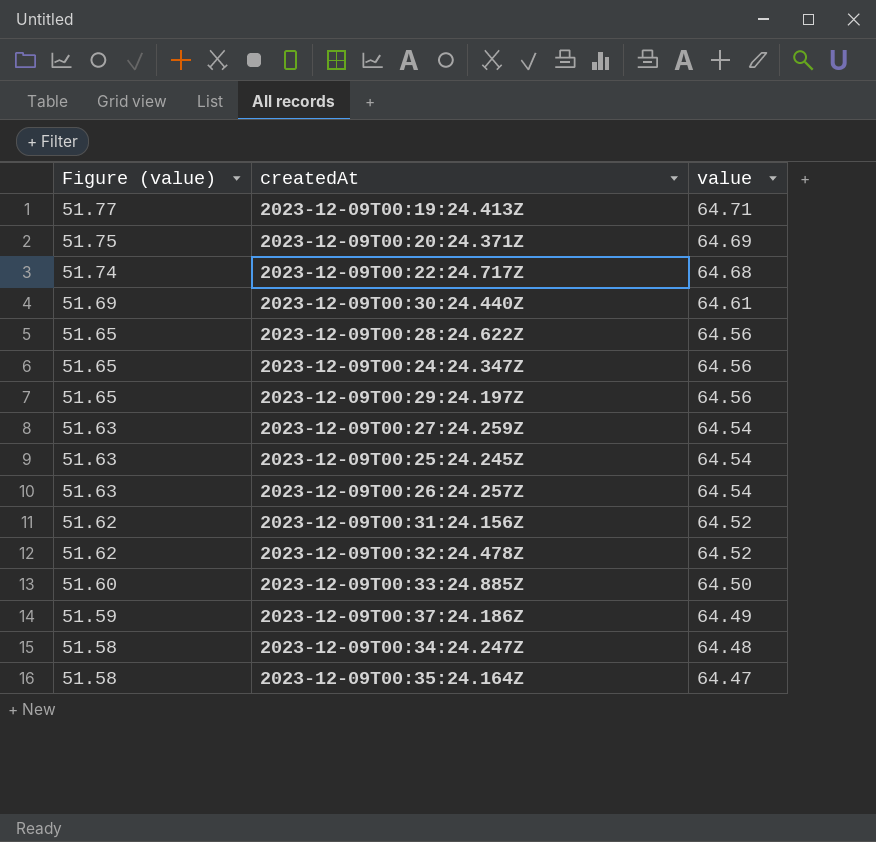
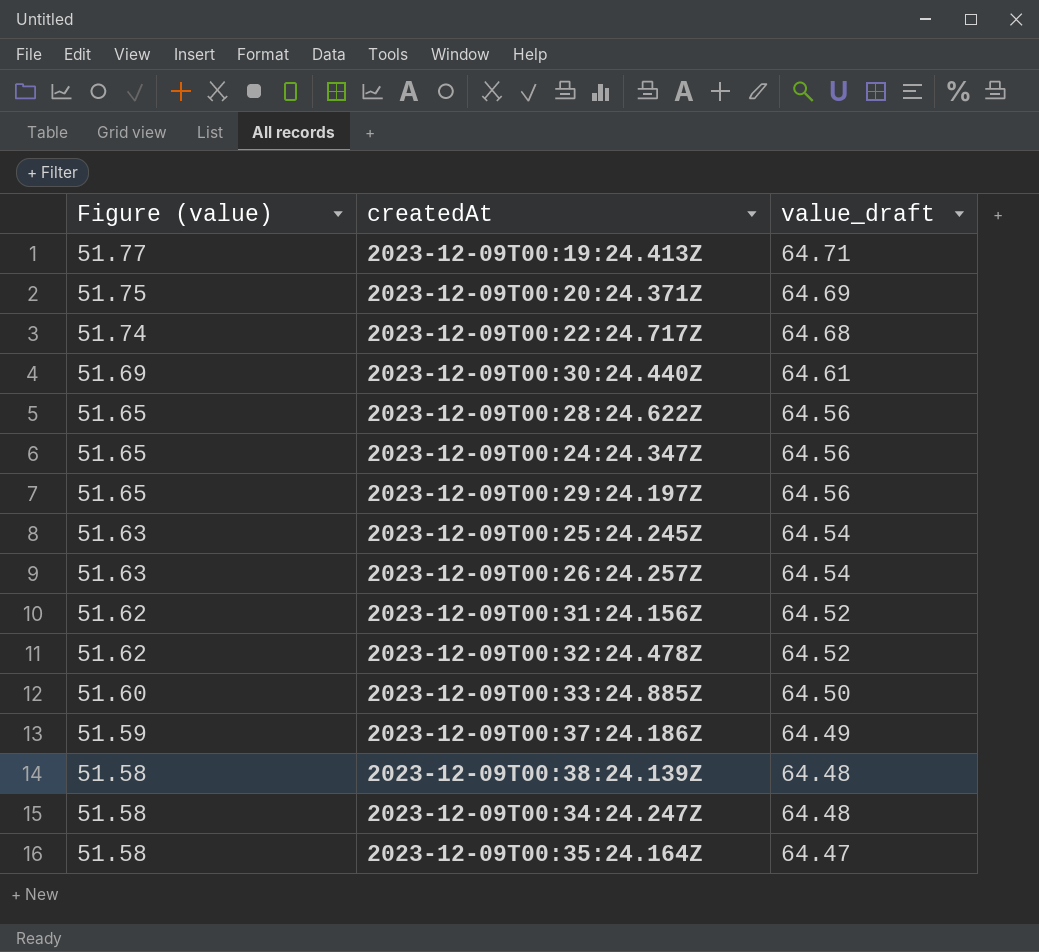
column name: value -> value_draft
row 2023-12-09T00:27:24.259Z: 51.63 | 64.54 -> none
row 2023-12-09T00:38:24.139Z: none -> 51.58 | 64.48

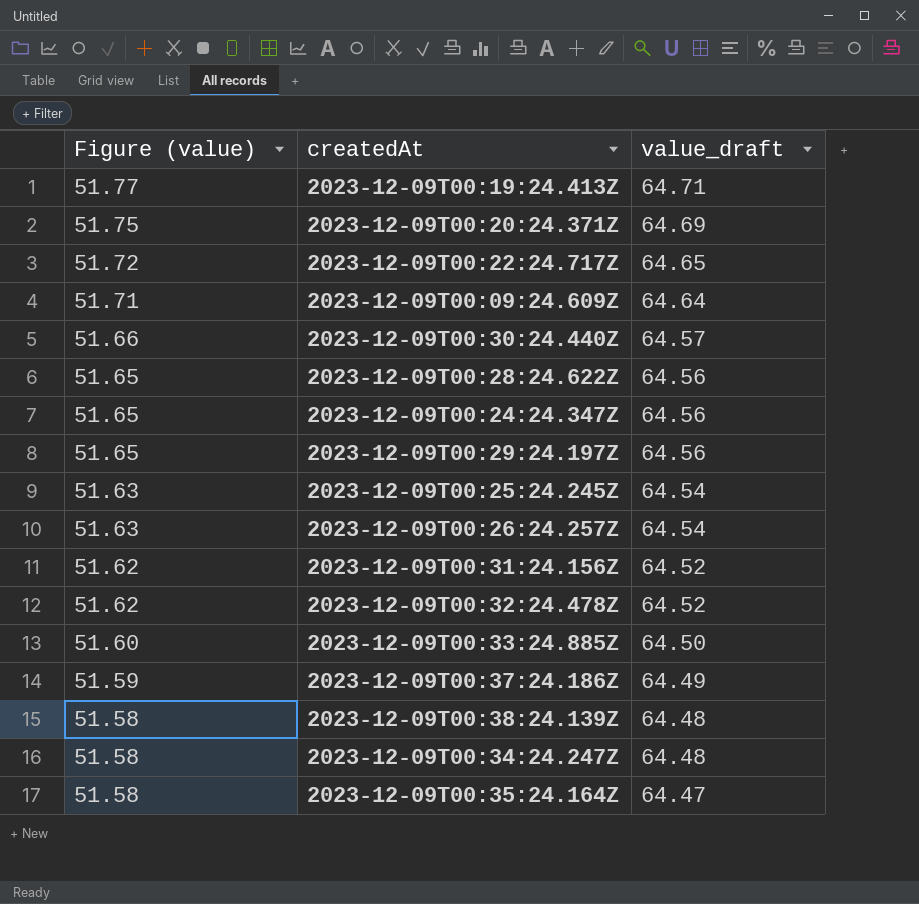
2023-12-09T00:22:24.717Z | Figure (value): 51.74 -> 51.72
2023-12-09T00:22:24.717Z | value_draft: 64.68 -> 64.65
row 2023-12-09T00:09:24.609Z: none -> 51.71 | 64.64
2023-12-09T00:30:24.440Z | Figure (value): 51.69 -> 51.66
2023-12-09T00:30:24.440Z | value_draft: 64.61 -> 64.57

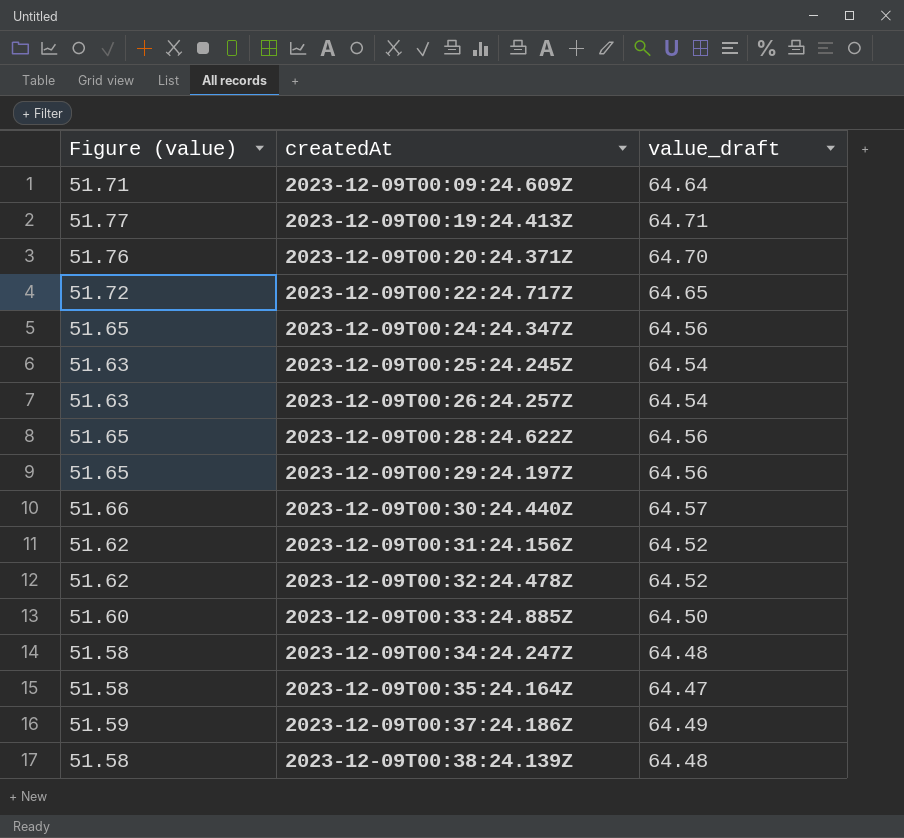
row order: Figure (value) descending -> createdAt ascending
2023-12-09T00:20:24.371Z | Figure (value): 51.75 -> 51.76
2023-12-09T00:20:24.371Z | value_draft: 64.69 -> 64.70

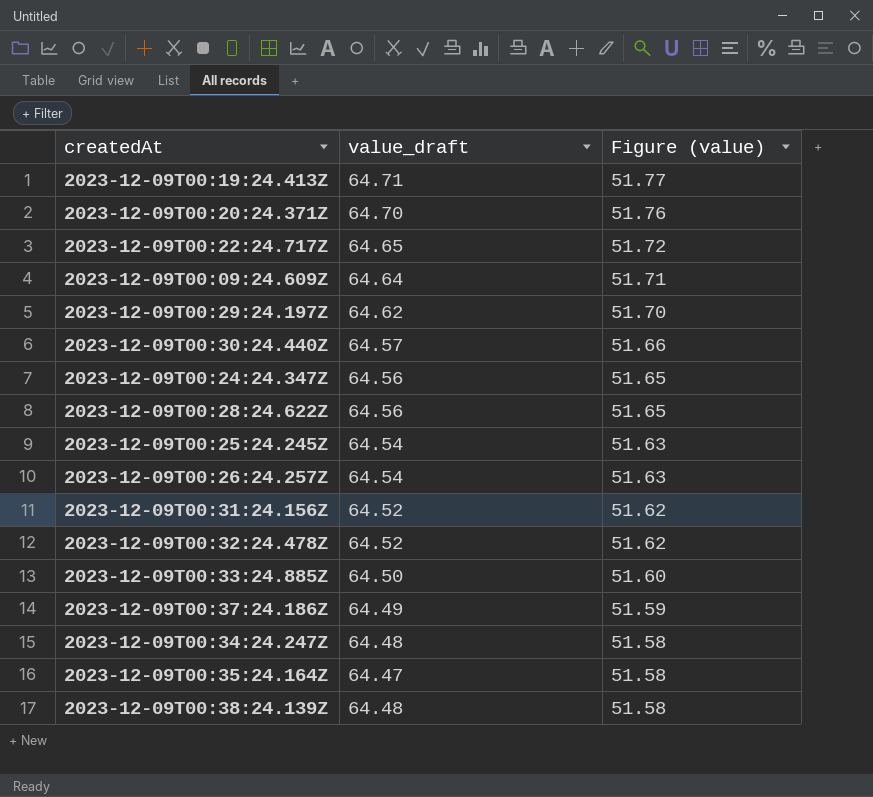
row order: createdAt ascending -> Figure (value) descending
column Figure (value) | position: 1 -> 3
2023-12-09T00:29:24.197Z | value_draft: 64.56 -> 64.62
2023-12-09T00:29:24.197Z | Figure (value): 51.65 -> 51.70

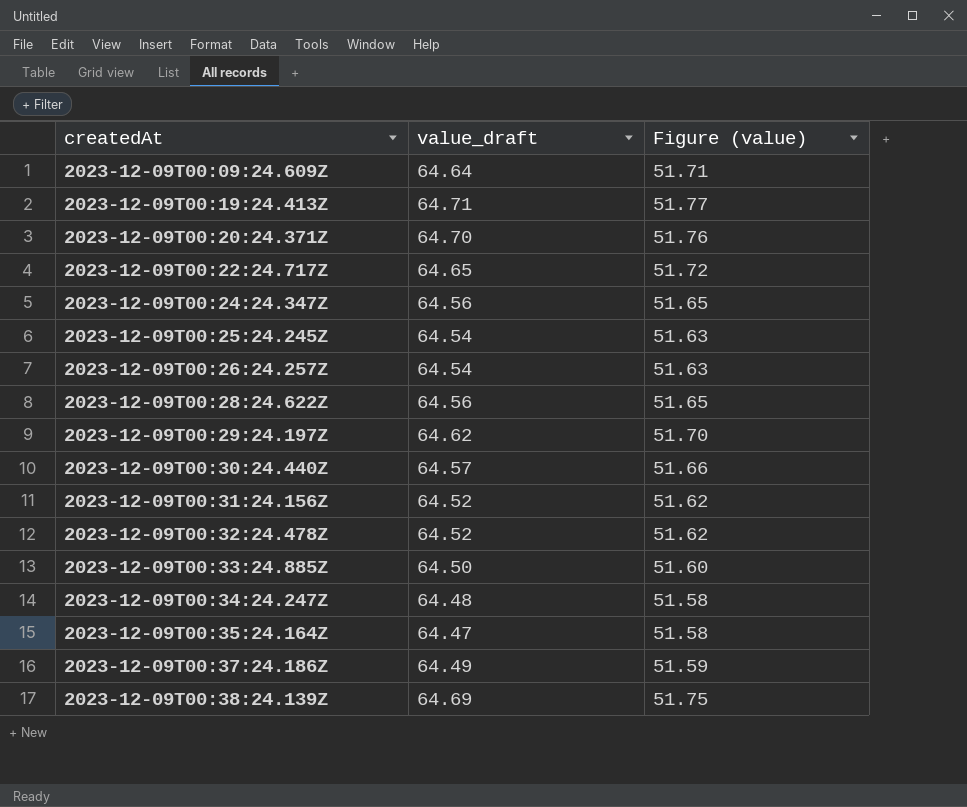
row order: Figure (value) descending -> createdAt ascending
2023-12-09T00:38:24.139Z | value_draft: 64.48 -> 64.69
2023-12-09T00:38:24.139Z | Figure (value): 51.58 -> 51.75

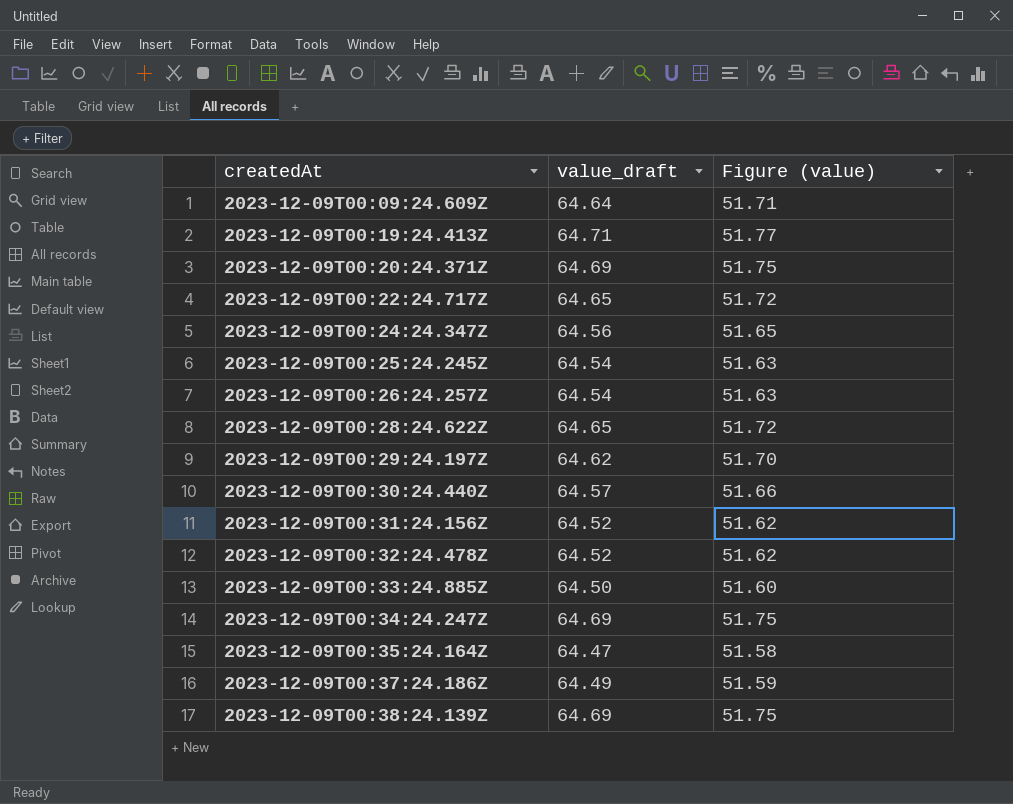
2023-12-09T00:20:24.371Z | value_draft: 64.70 -> 64.69
2023-12-09T00:20:24.371Z | Figure (value): 51.76 -> 51.75
2023-12-09T00:28:24.622Z | value_draft: 64.56 -> 64.65
2023-12-09T00:28:24.622Z | Figure (value): 51.65 -> 51.72
2023-12-09T00:34:24.247Z | value_draft: 64.48 -> 64.69
2023-12-09T00:34:24.247Z | Figure (value): 51.58 -> 51.75

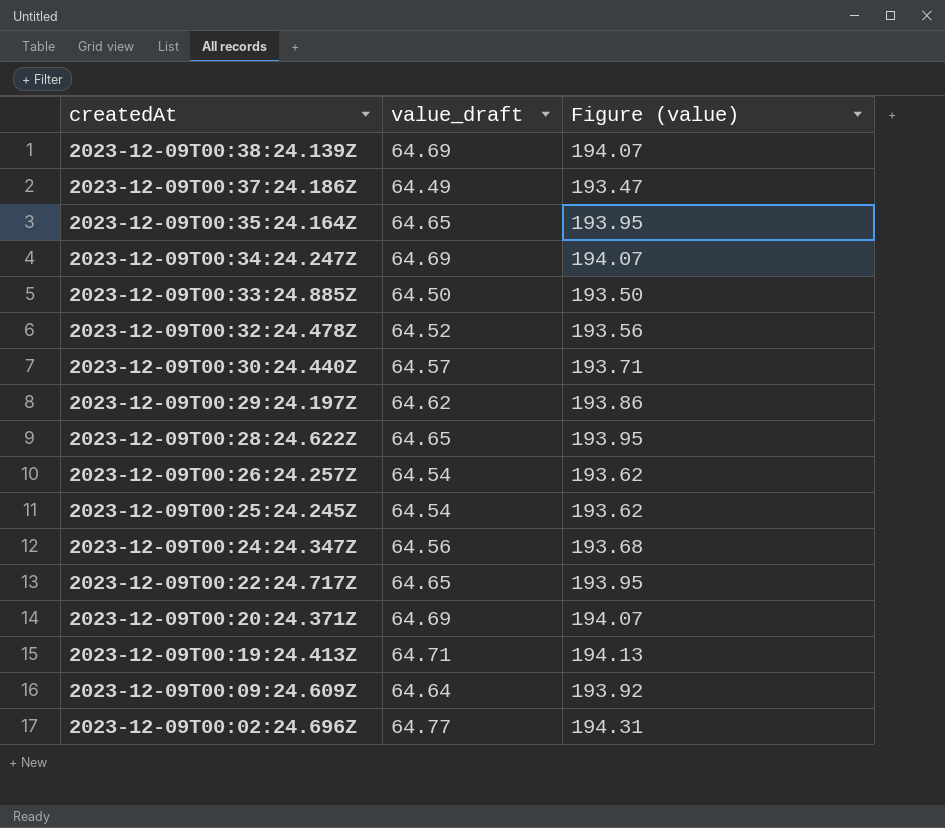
row order: createdAt ascending -> createdAt descending
column Figure (value) | formula: [value_draft] * 0.8 -> [value_draft] * 3
row 2023-12-09T00:31:24.156Z: 64.52 | 51.62 -> none
2023-12-09T00:35:24.164Z | value_draft: 64.47 -> 64.65
row 2023-12-09T00:02:24.696Z: none -> 64.77 | 194.31

